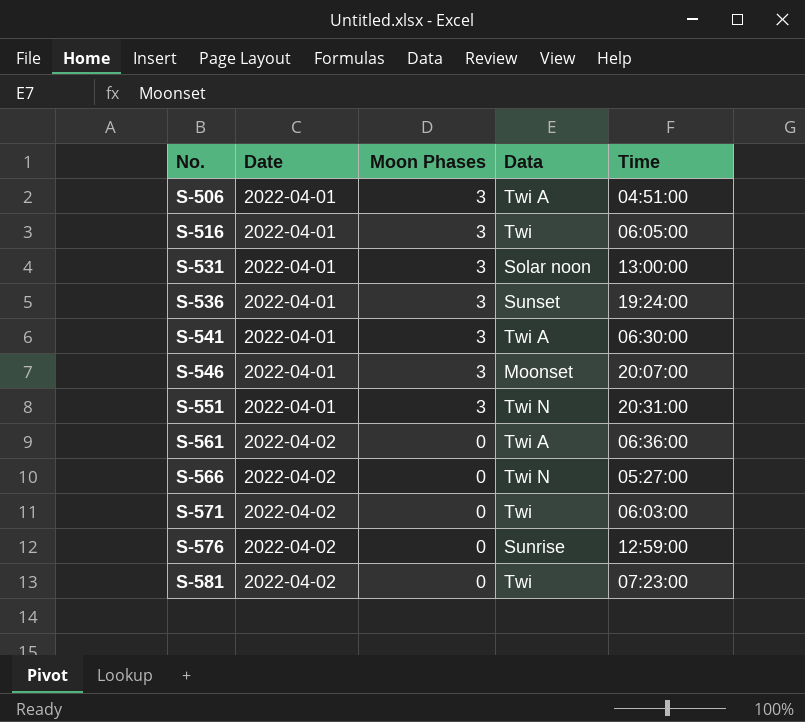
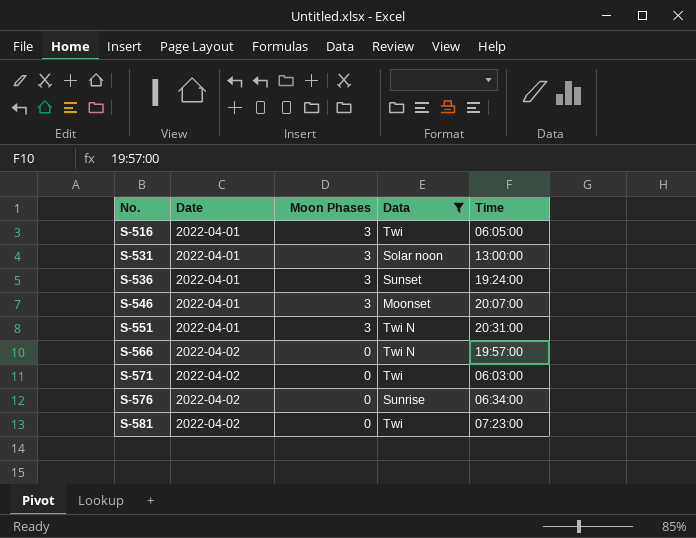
filter: none -> Data != Twi A
S-566 | Time: 05:27:00 -> 19:57:00
S-576 | Time: 12:59:00 -> 06:34:00

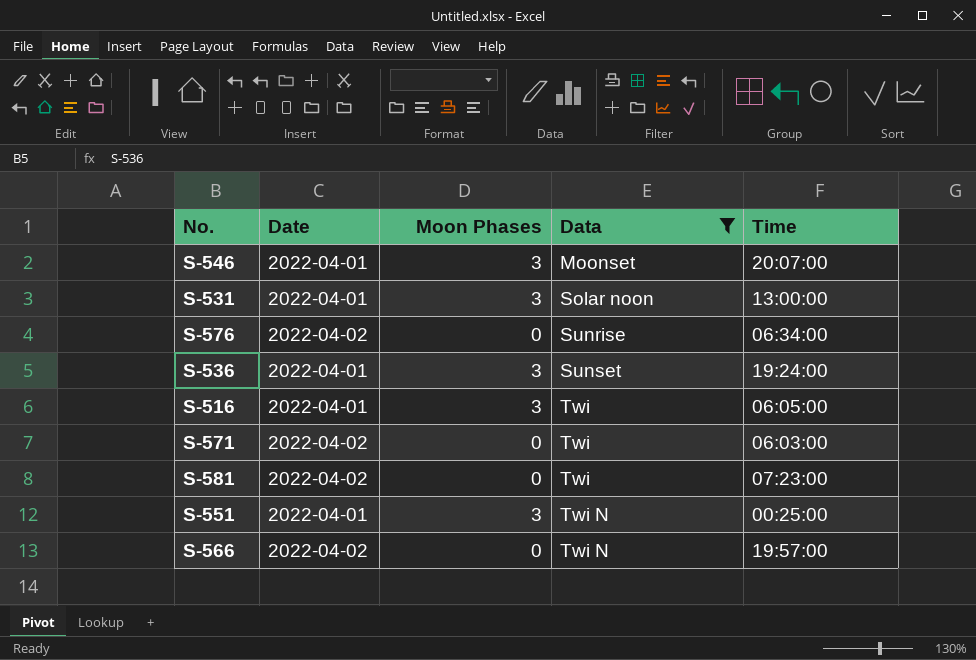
row order: No. ascending -> Data ascending
S-551 | Time: 20:31:00 -> 00:25:00

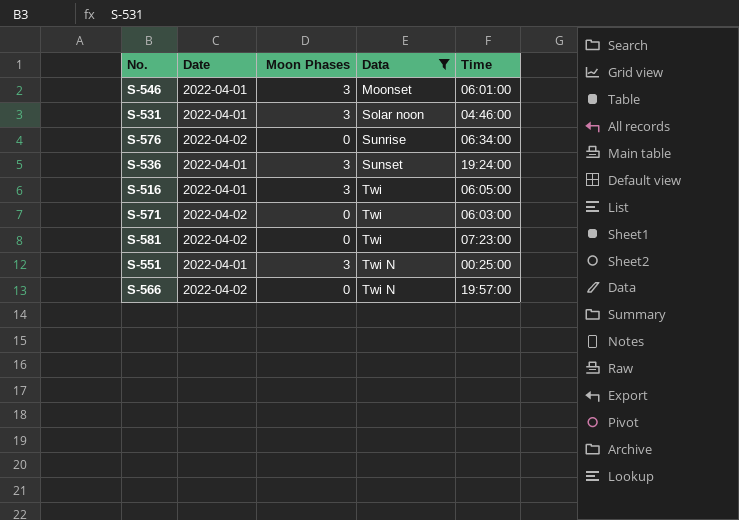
S-546 | Time: 20:07:00 -> 06:01:00
S-531 | Time: 13:00:00 -> 04:46:00

